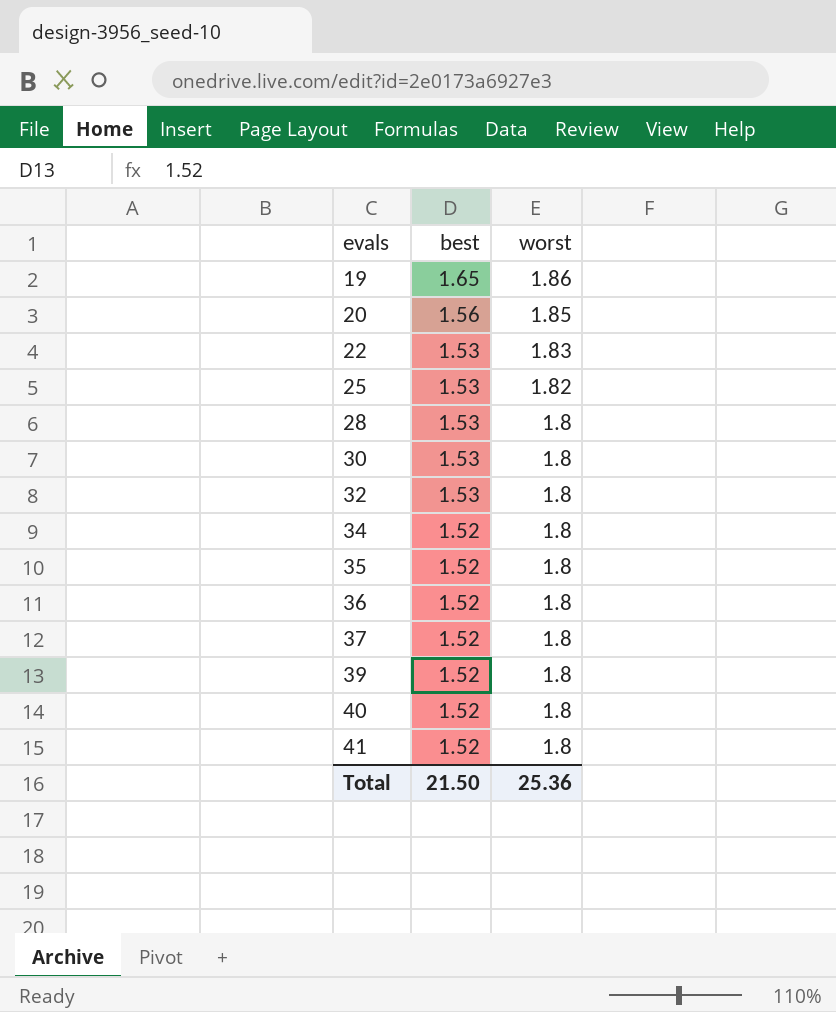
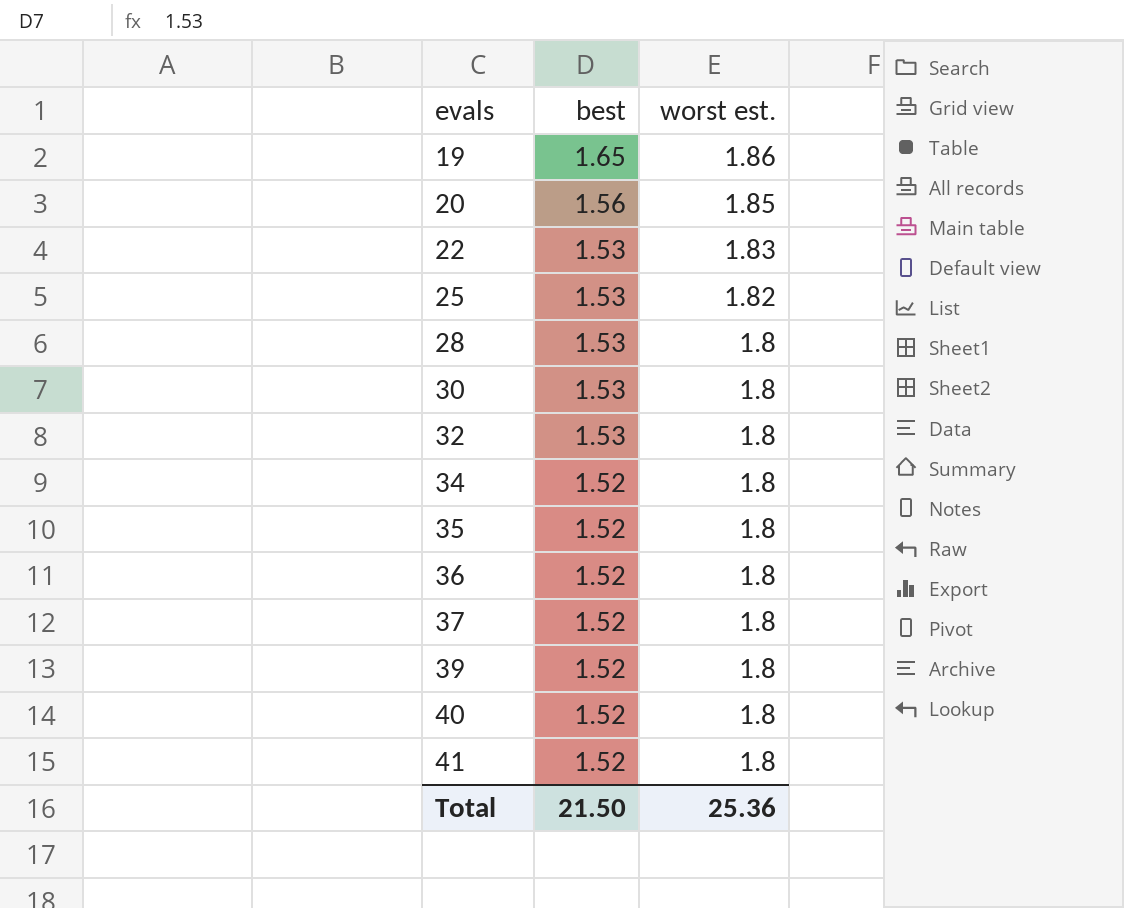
column name: worst -> worst est.

